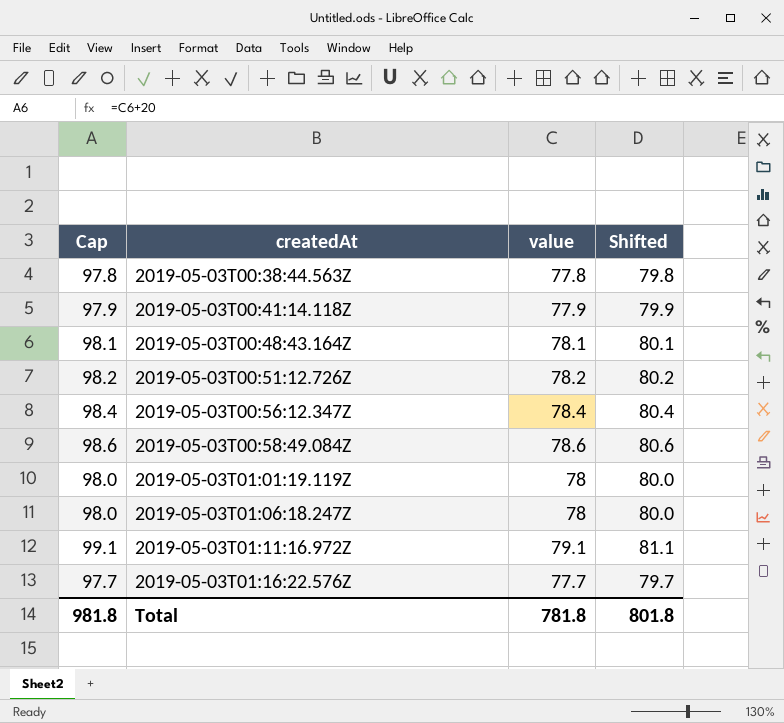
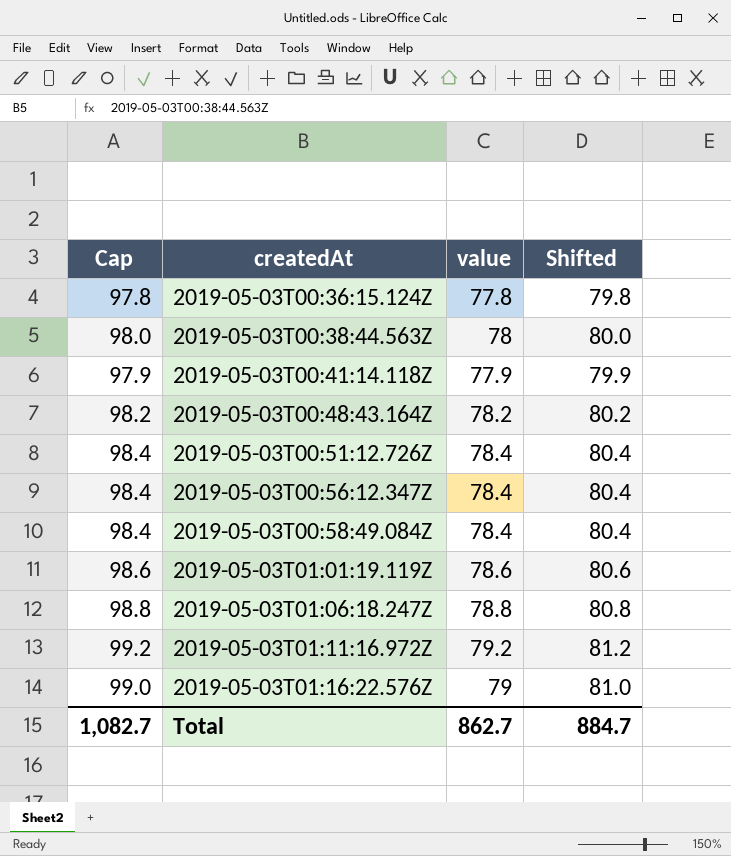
row 2019-05-03T00:36:15.124Z: none -> 97.8 | 77.8 | 79.8
2019-05-03T00:38:44.563Z | Cap: 97.8 -> 98.0
2019-05-03T00:38:44.563Z | value: 77.8 -> 78
2019-05-03T00:38:44.563Z | Shifted: 79.8 -> 80.0
2019-05-03T00:48:43.164Z | Cap: 98.1 -> 98.2
2019-05-03T00:48:43.164Z | value: 78.1 -> 78.2
2019-05-03T00:48:43.164Z | Shifted: 80.1 -> 80.2
2019-05-03T00:51:12.726Z | Cap: 98.2 -> 98.4
2019-05-03T00:51:12.726Z | value: 78.2 -> 78.4
2019-05-03T00:51:12.726Z | Shifted: 80.2 -> 80.4
2019-05-03T00:58:49.084Z | Cap: 98.6 -> 98.4
2019-05-03T00:58:49.084Z | value: 78.6 -> 78.4
2019-05-03T00:58:49.084Z | Shifted: 80.6 -> 80.4
2019-05-03T01:01:19.119Z | Cap: 98.0 -> 98.6
2019-05-03T01:01:19.119Z | value: 78 -> 78.6
2019-05-03T01:01:19.119Z | Shifted: 80.0 -> 80.6
2019-05-03T01:06:18.247Z | Cap: 98.0 -> 98.8
2019-05-03T01:06:18.247Z | value: 78 -> 78.8
2019-05-03T01:06:18.247Z | Shifted: 80.0 -> 80.8
2019-05-03T01:11:16.972Z | Cap: 99.1 -> 99.2
2019-05-03T01:11:16.972Z | value: 79.1 -> 79.2
2019-05-03T01:11:16.972Z | Shifted: 81.1 -> 81.2
2019-05-03T01:16:22.576Z | Cap: 97.7 -> 99.0
2019-05-03T01:16:22.576Z | value: 77.7 -> 79
2019-05-03T01:16:22.576Z | Shifted: 79.7 -> 81.0
Total | Cap: 981.8 -> 1,082.7
Total | value: 781.8 -> 862.7
Total | Shifted: 801.8 -> 884.7

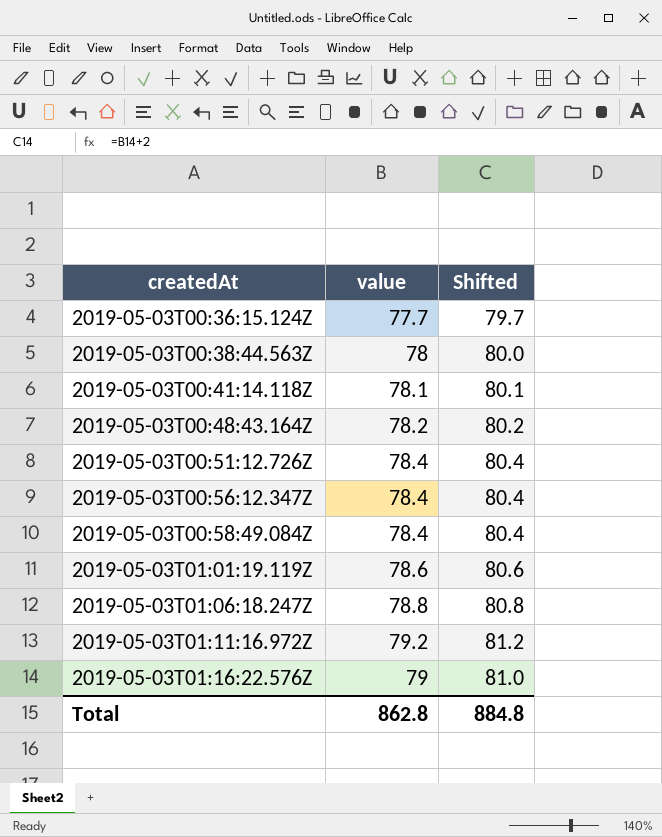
column Cap | formula: [value] + 20 -> none
2019-05-03T00:36:15.124Z | value: 77.8 -> 77.7
2019-05-03T00:36:15.124Z | Shifted: 79.8 -> 79.7
2019-05-03T00:41:14.118Z | value: 77.9 -> 78.1
2019-05-03T00:41:14.118Z | Shifted: 79.9 -> 80.1
Total | value: 862.7 -> 862.8
Total | Shifted: 884.7 -> 884.8

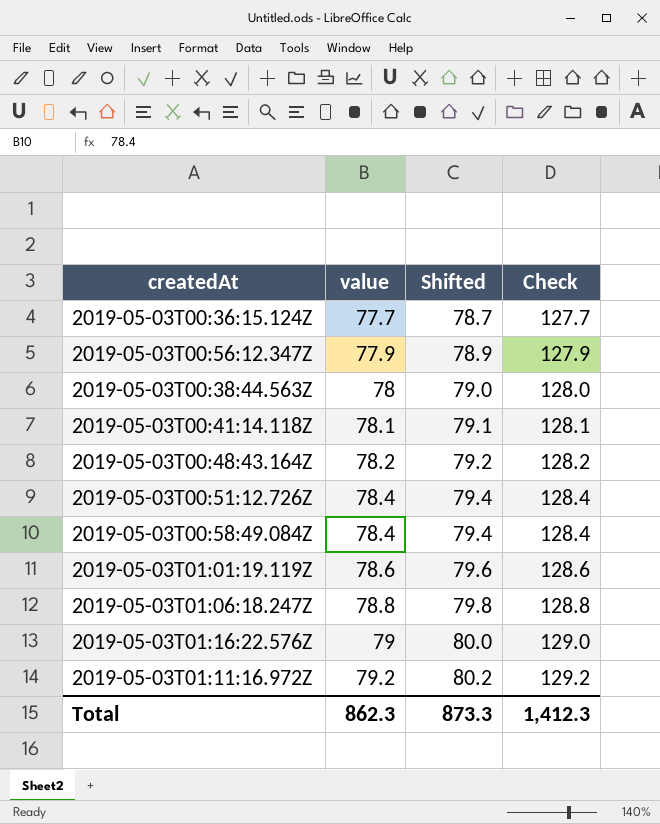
row order: createdAt ascending -> value ascending
column Shifted | formula: [value] + 2 -> [value] + 1
column Check | formula: none -> [value] + 50
2019-05-03T00:56:12.347Z | value: 78.4 -> 77.9
Total | value: 862.8 -> 862.3
Total | Shifted: 884.8 -> 873.3

